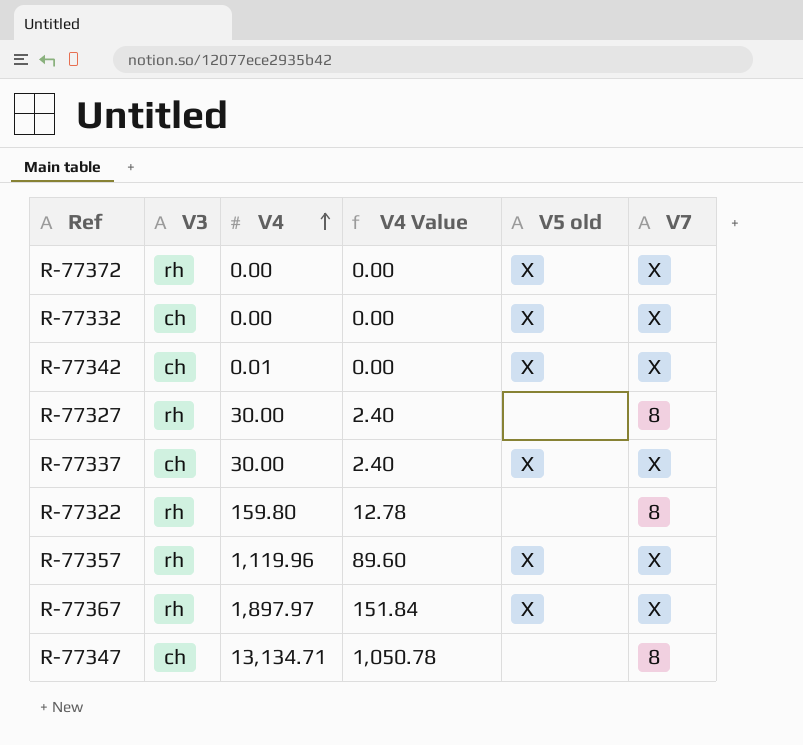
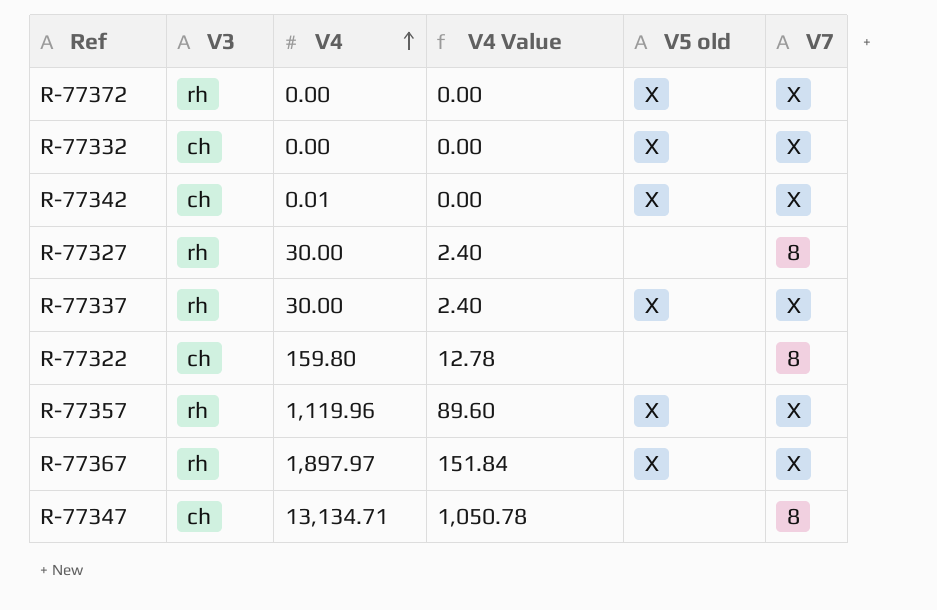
R-77337 | V3: ch -> rh
R-77322 | V3: rh -> ch

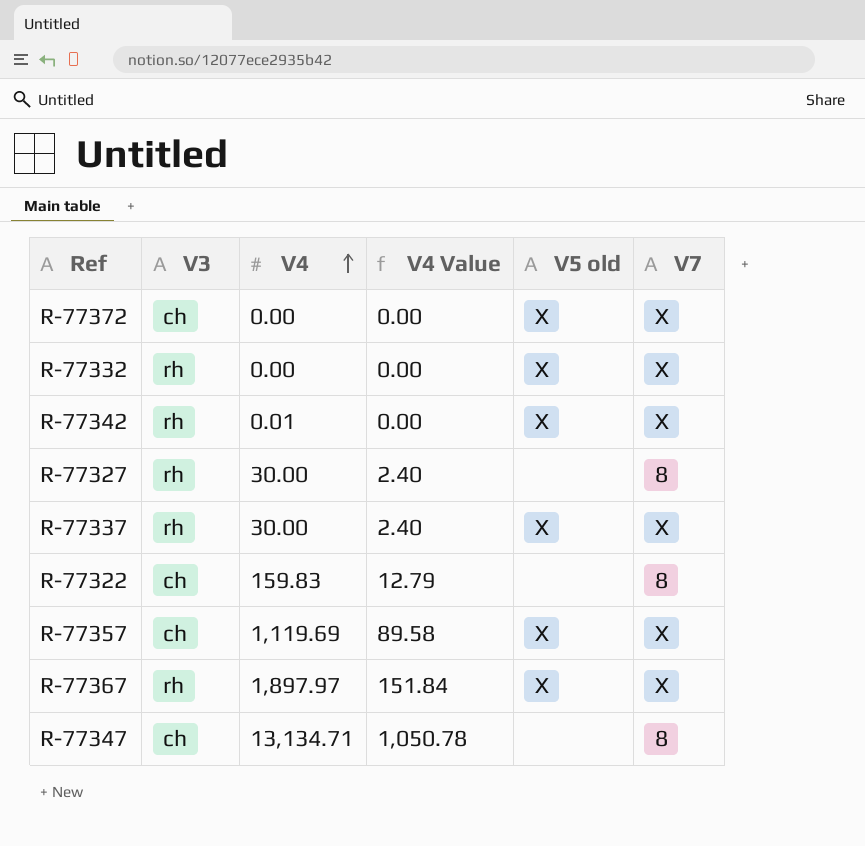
R-77372 | V3: rh -> ch
R-77332 | V3: ch -> rh
R-77342 | V3: ch -> rh
R-77322 | V4: 159.80 -> 159.83
R-77322 | V4 Value: 12.78 -> 12.79
R-77357 | V3: rh -> ch
R-77357 | V4: 1,119.96 -> 1,119.69
R-77357 | V4 Value: 89.60 -> 89.58

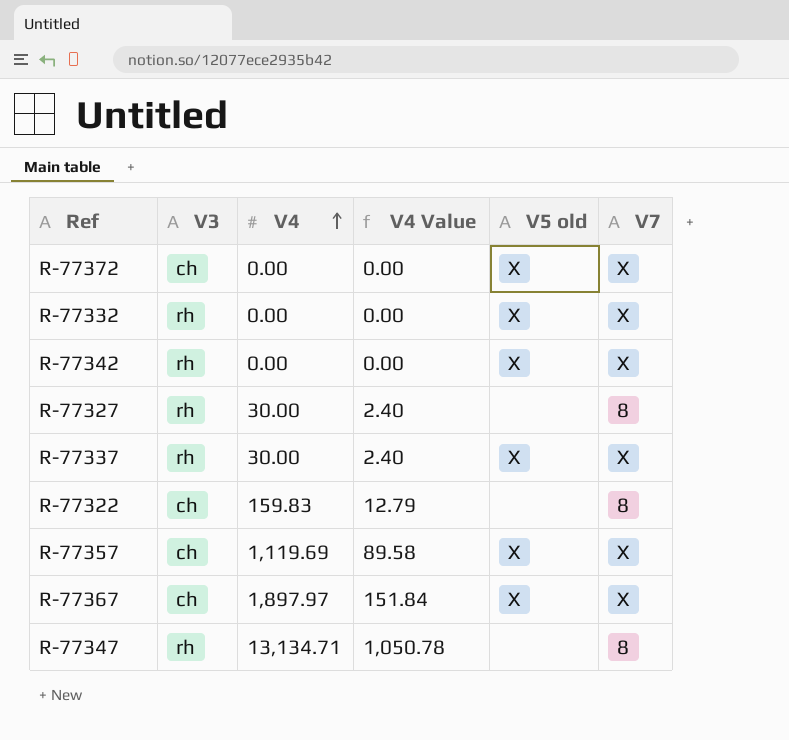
R-77342 | V4: 0.01 -> 0.00
R-77367 | V3: rh -> ch
R-77347 | V3: ch -> rh

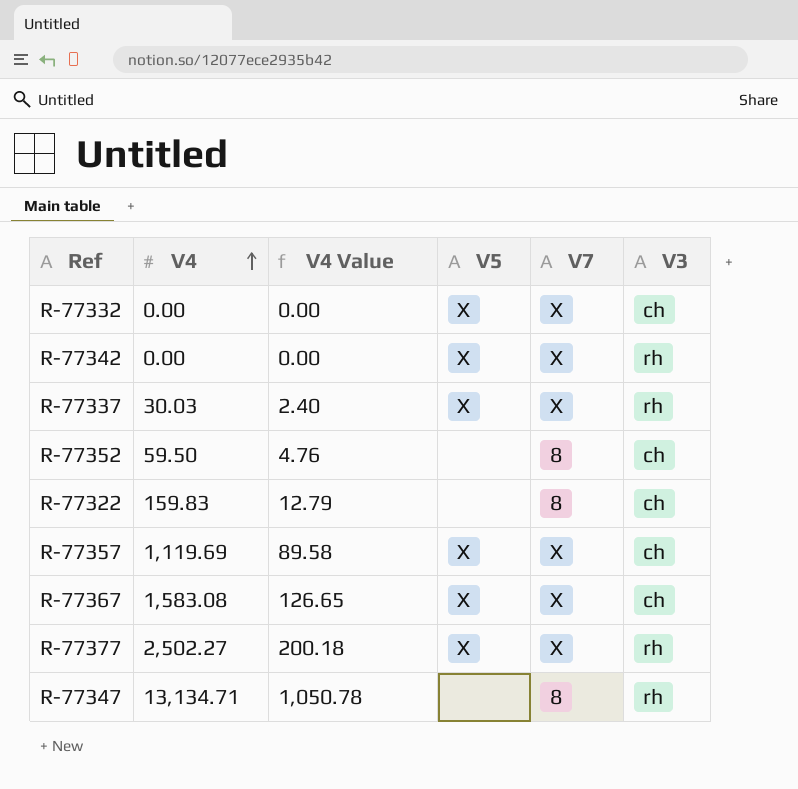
column name: V5 old -> V5
column V3 | position: 2 -> 6
row R-77372: ch | 0.00 | 0.00 | X | X -> none
row R-77327: rh | 30.00 | 2.40 | none | 8 -> none
R-77332 | V3: rh -> ch
R-77337 | V4: 30.00 -> 30.03
row R-77352: none -> 59.50 | 4.76 | none | 8 | ch
R-77367 | V4: 1,897.97 -> 1,583.08
R-77367 | V4 Value: 151.84 -> 126.65
row R-77377: none -> 2,502.27 | 200.18 | X | X | rh

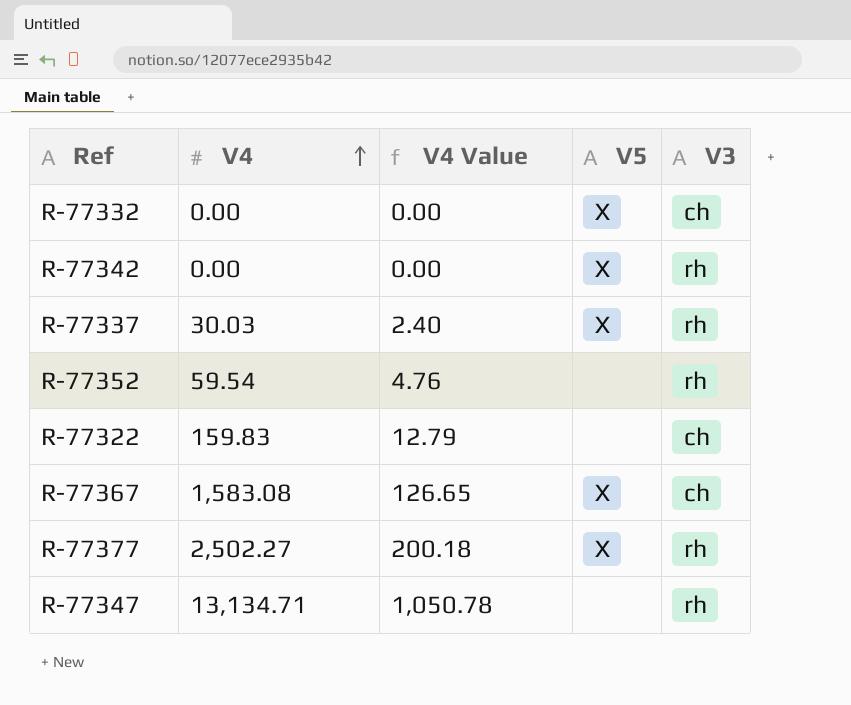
column V7 | position: 5 -> none
row R-77357: 1,119.69 | 89.58 | X | X | ch -> none
R-77352 | V4: 59.50 -> 59.54
R-77352 | V3: ch -> rh

